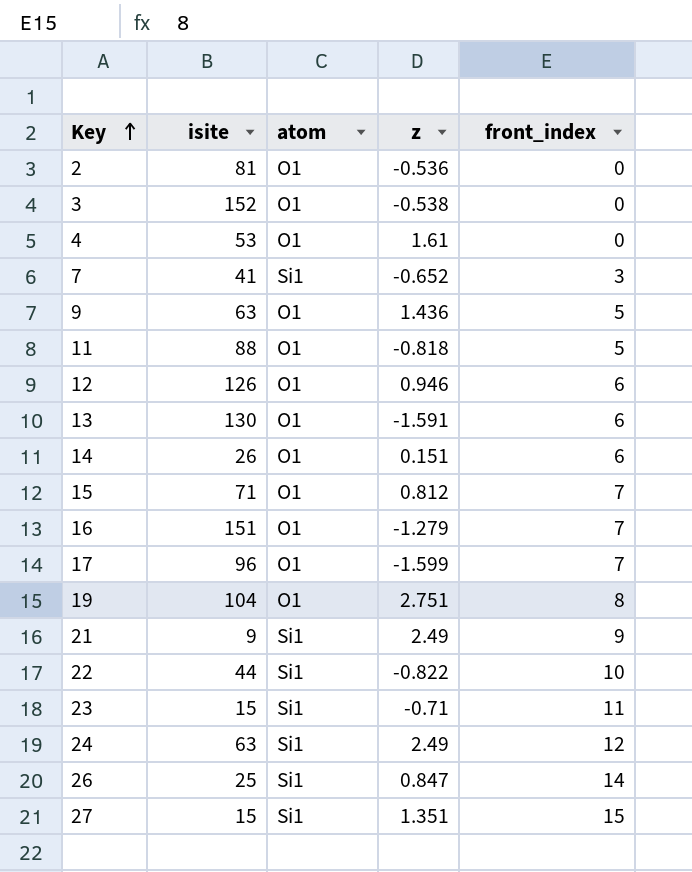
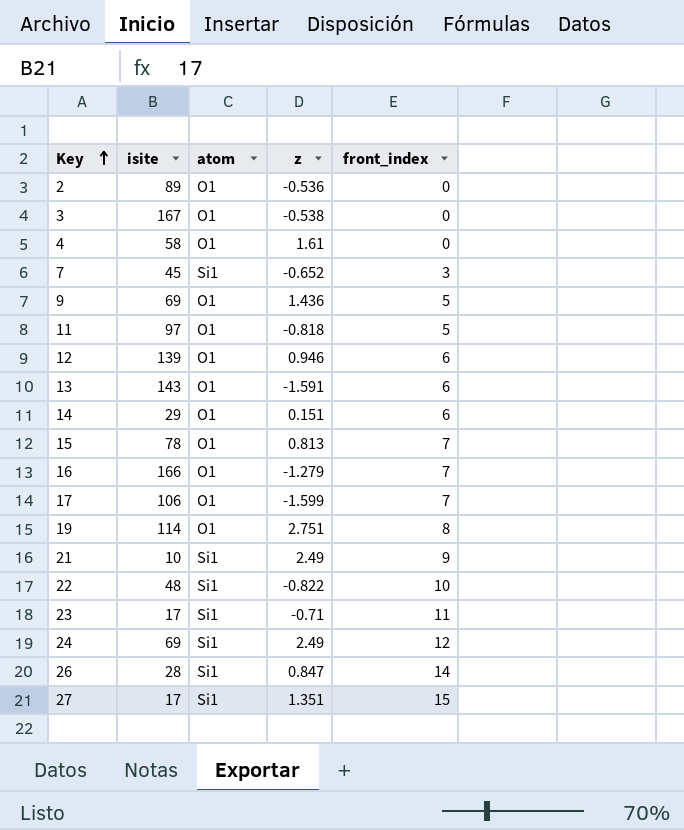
2 | isite: 81 -> 89
3 | isite: 152 -> 167
4 | isite: 53 -> 58
7 | isite: 41 -> 45
9 | isite: 63 -> 69
11 | isite: 88 -> 97
12 | isite: 126 -> 139
13 | isite: 130 -> 143
14 | isite: 26 -> 29
15 | isite: 71 -> 78
15 | z: 0.812 -> 0.813
16 | isite: 151 -> 166
17 | isite: 96 -> 106
19 | isite: 104 -> 114
21 | isite: 9 -> 10
22 | isite: 44 -> 48
23 | isite: 15 -> 17
24 | isite: 63 -> 69
26 | isite: 25 -> 28
27 | isite: 15 -> 17

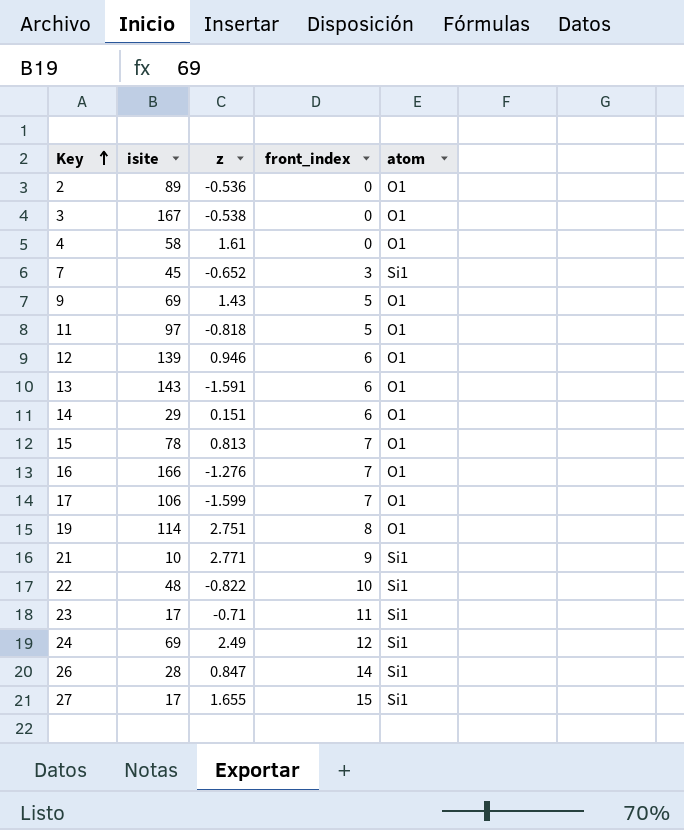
column atom | position: 3 -> 5
9 | z: 1.436 -> 1.43
16 | z: -1.279 -> -1.276
21 | z: 2.49 -> 2.771
27 | z: 1.351 -> 1.655

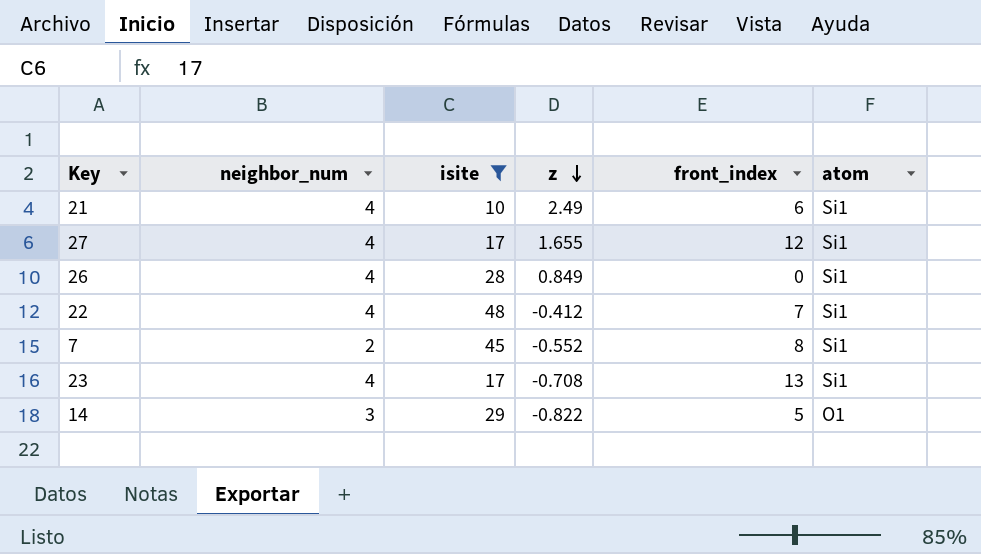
filter: none -> isite <= 48
row order: Key ascending -> z descending
column neighbor_num | position: none -> 2
21 | z: 2.771 -> 2.49
21 | front_index: 9 -> 6
27 | front_index: 15 -> 12
26 | z: 0.847 -> 0.849
26 | front_index: 14 -> 0
22 | z: -0.822 -> -0.412
22 | front_index: 10 -> 7
7 | z: -0.652 -> -0.552
7 | front_index: 3 -> 8
23 | z: -0.71 -> -0.708
23 | front_index: 11 -> 13
14 | z: 0.151 -> -0.822
14 | front_index: 6 -> 5

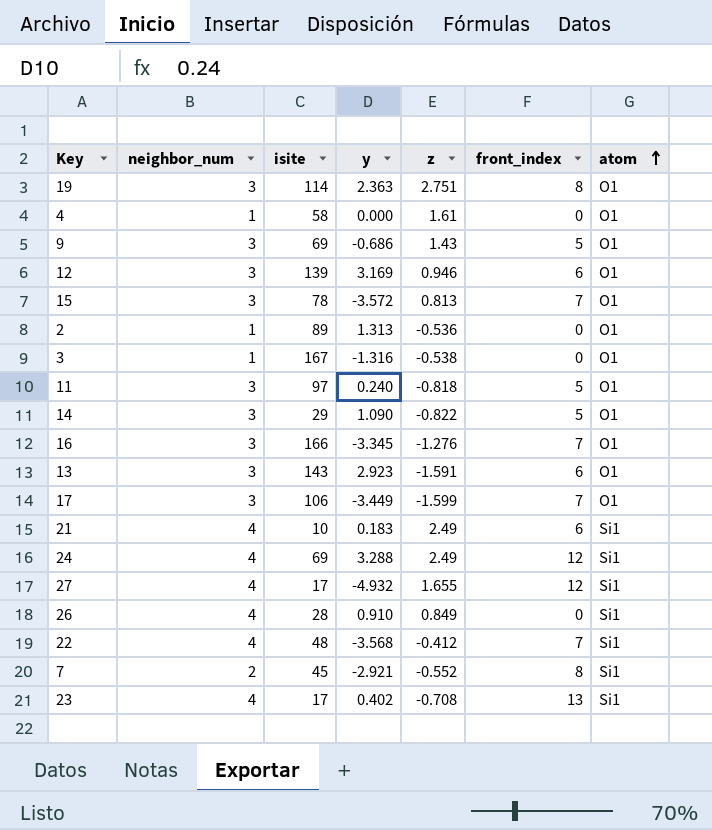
filter: isite <= 48 -> none
row order: z descending -> atom ascending
column y | position: none -> 4

